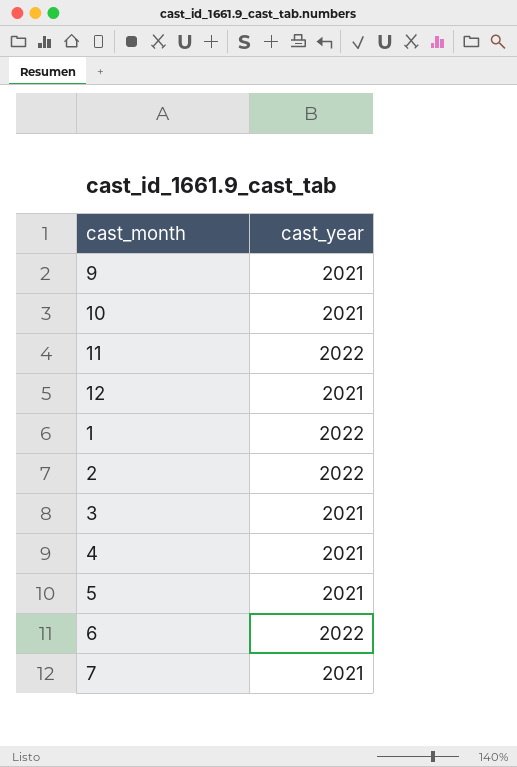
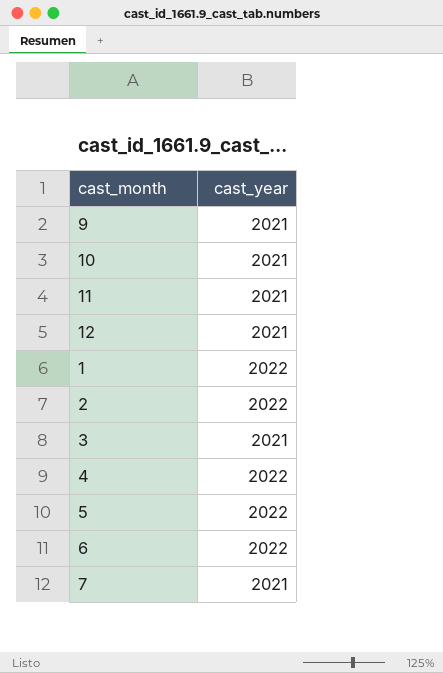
11 | cast_year: 2022 -> 2021
4 | cast_year: 2021 -> 2022
5 | cast_year: 2021 -> 2022

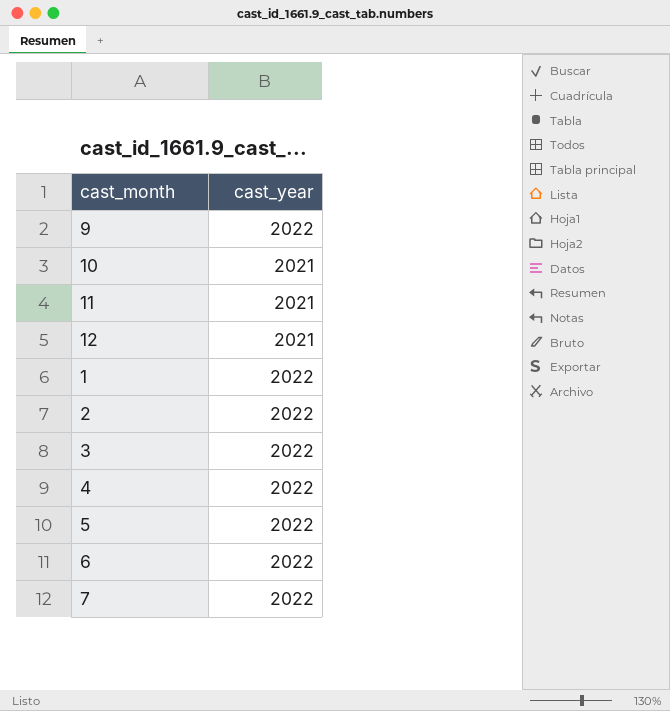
9 | cast_year: 2021 -> 2022
3 | cast_year: 2021 -> 2022
7 | cast_year: 2021 -> 2022

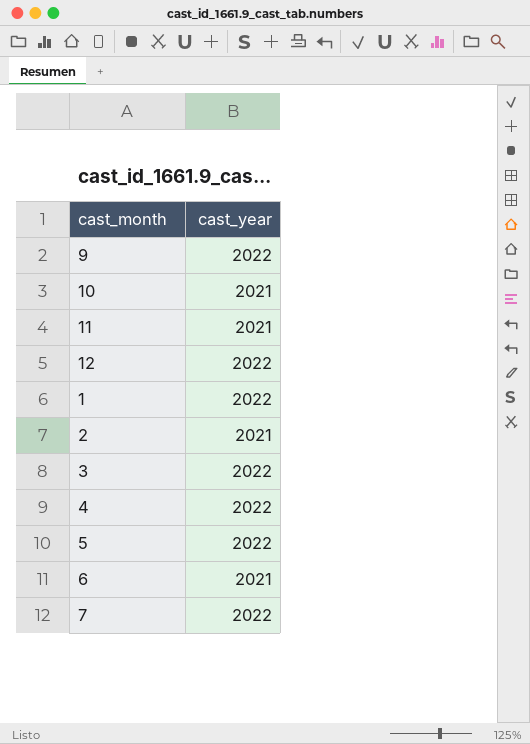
12 | cast_year: 2021 -> 2022
2 | cast_year: 2022 -> 2021
6 | cast_year: 2022 -> 2021

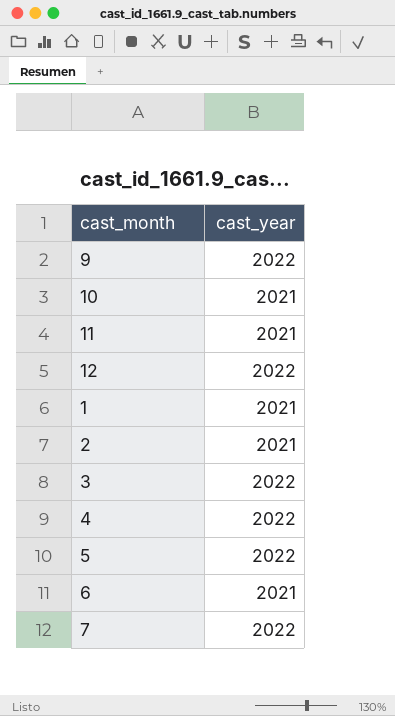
1 | cast_year: 2022 -> 2021

